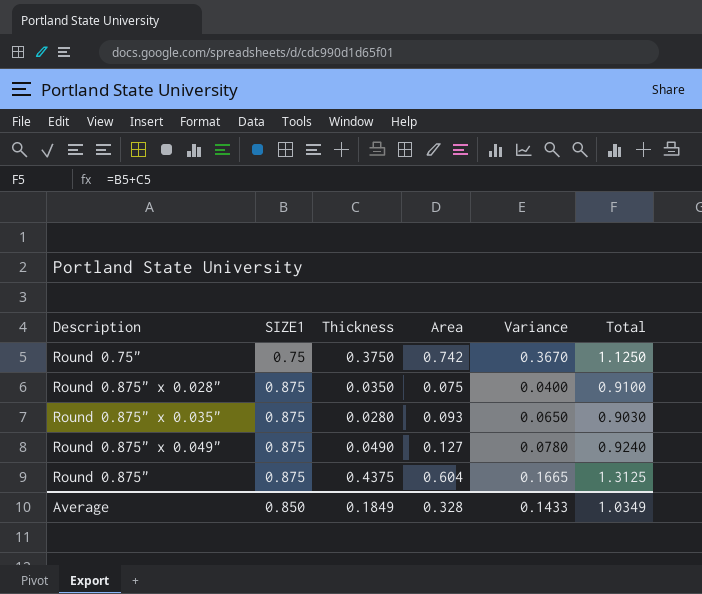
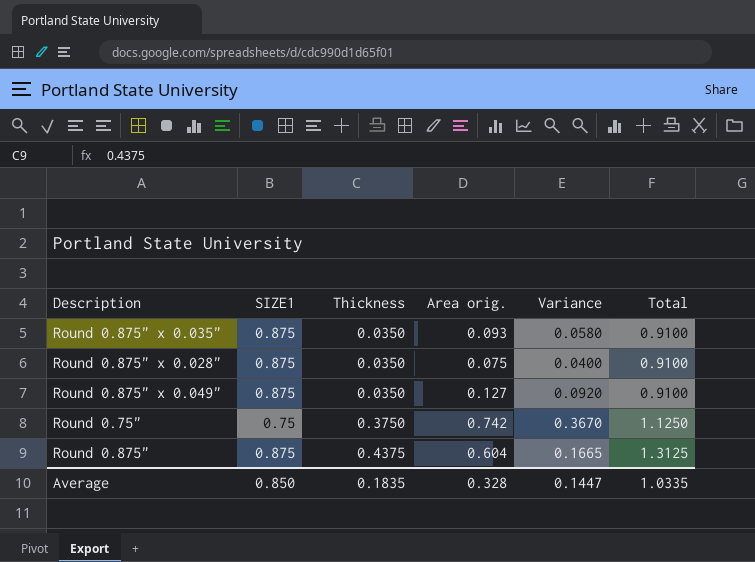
row order: SIZE1 ascending -> Thickness ascending
column name: Area -> Area orig.
Round 0.875" x 0.035" | Thickness: 0.0280 -> 0.0350
Round 0.875" x 0.035" | Variance: 0.0650 -> 0.0580
Round 0.875" x 0.035" | Total: 0.9030 -> 0.9100
Round 0.875" x 0.049" | Thickness: 0.0490 -> 0.0350
Round 0.875" x 0.049" | Variance: 0.0780 -> 0.0920
Round 0.875" x 0.049" | Total: 0.9240 -> 0.9100
Average | Thickness: 0.1849 -> 0.1835
Average | Variance: 0.1433 -> 0.1447
Average | Total: 1.0349 -> 1.0335

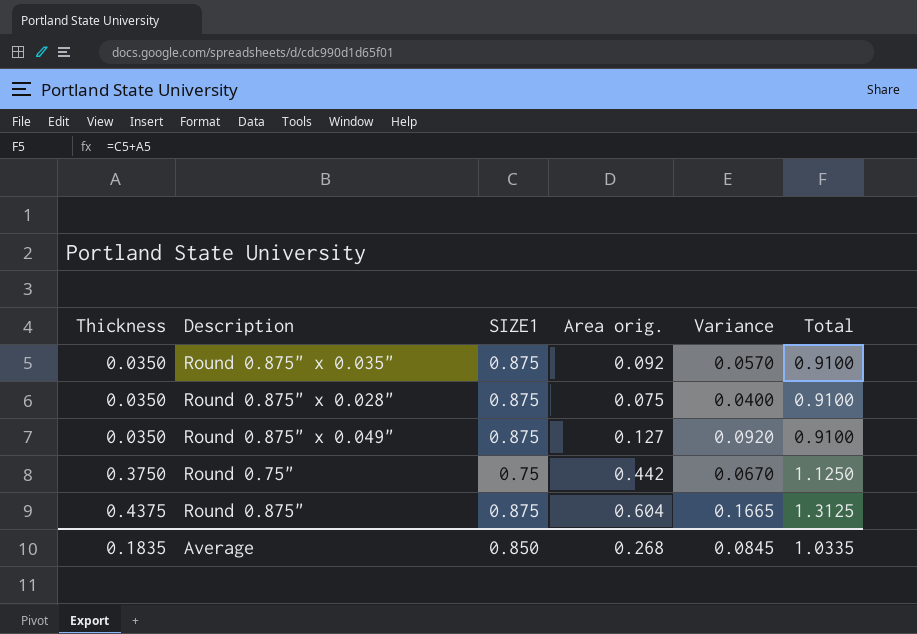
column Thickness | position: 3 -> 1
Round 0.875" x 0.035" | Area orig.: 0.093 -> 0.092
Round 0.875" x 0.035" | Variance: 0.0580 -> 0.0570
Round 0.75" | Area orig.: 0.742 -> 0.442
Round 0.75" | Variance: 0.3670 -> 0.0670
Average | Area orig.: 0.328 -> 0.268
Average | Variance: 0.1447 -> 0.0845

